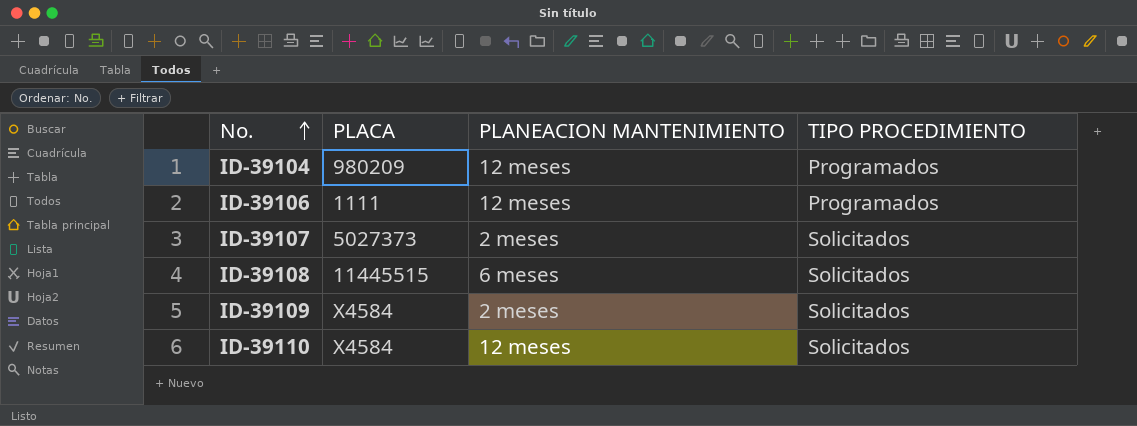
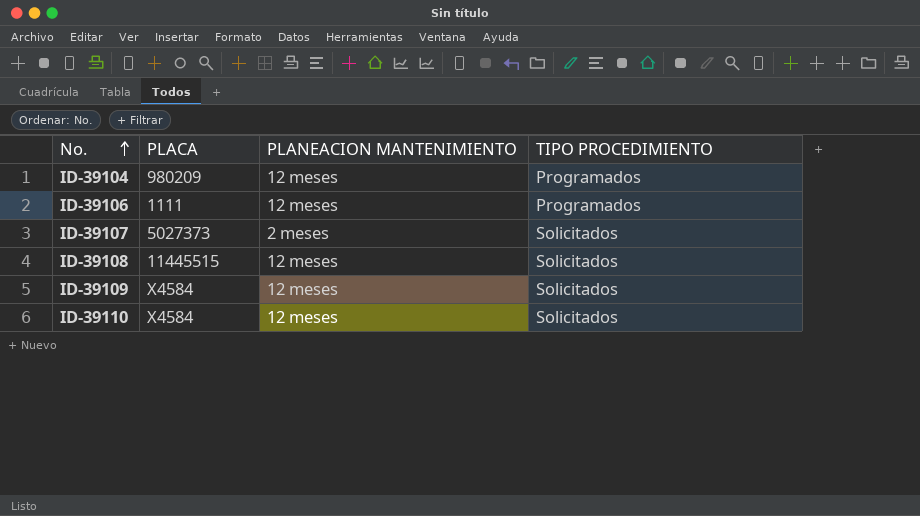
ID-39108 | PLANEACION MANTENIMIENTO: 6 meses -> 12 meses
ID-39109 | PLANEACION MANTENIMIENTO: 2 meses -> 12 meses

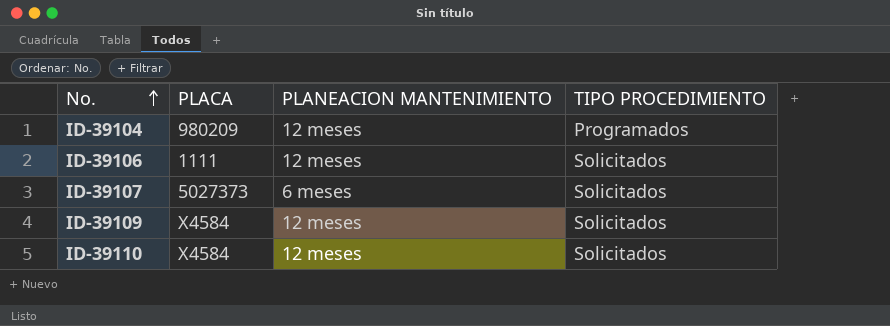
row ID-39108: 11445515 | 12 meses | Solicitados -> none
ID-39106 | TIPO PROCEDIMIENTO: Programados -> Solicitados
ID-39107 | PLANEACION MANTENIMIENTO: 2 meses -> 6 meses

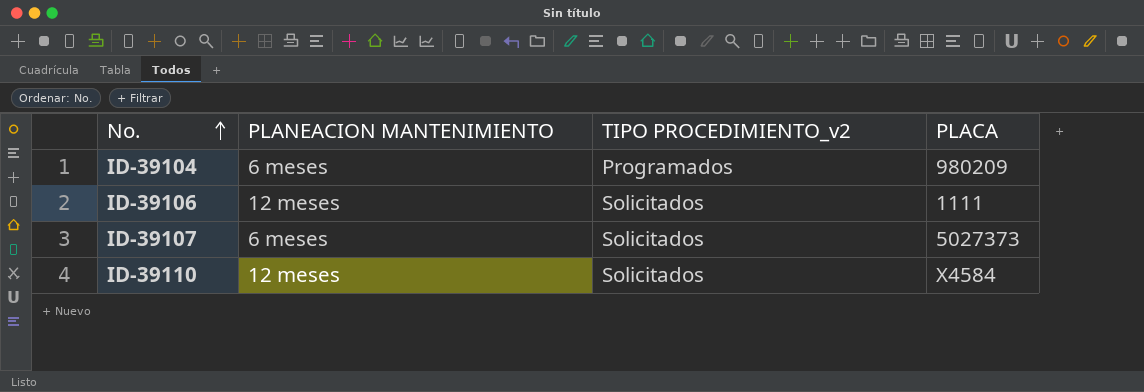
column name: TIPO PROCEDIMIENTO -> TIPO PROCEDIMIENTO_v2
column PLACA | position: 2 -> 4
row ID-39109: X4584 | 12 meses | Solicitados -> none
ID-39104 | PLANEACION MANTENIMIENTO: 12 meses -> 6 meses

